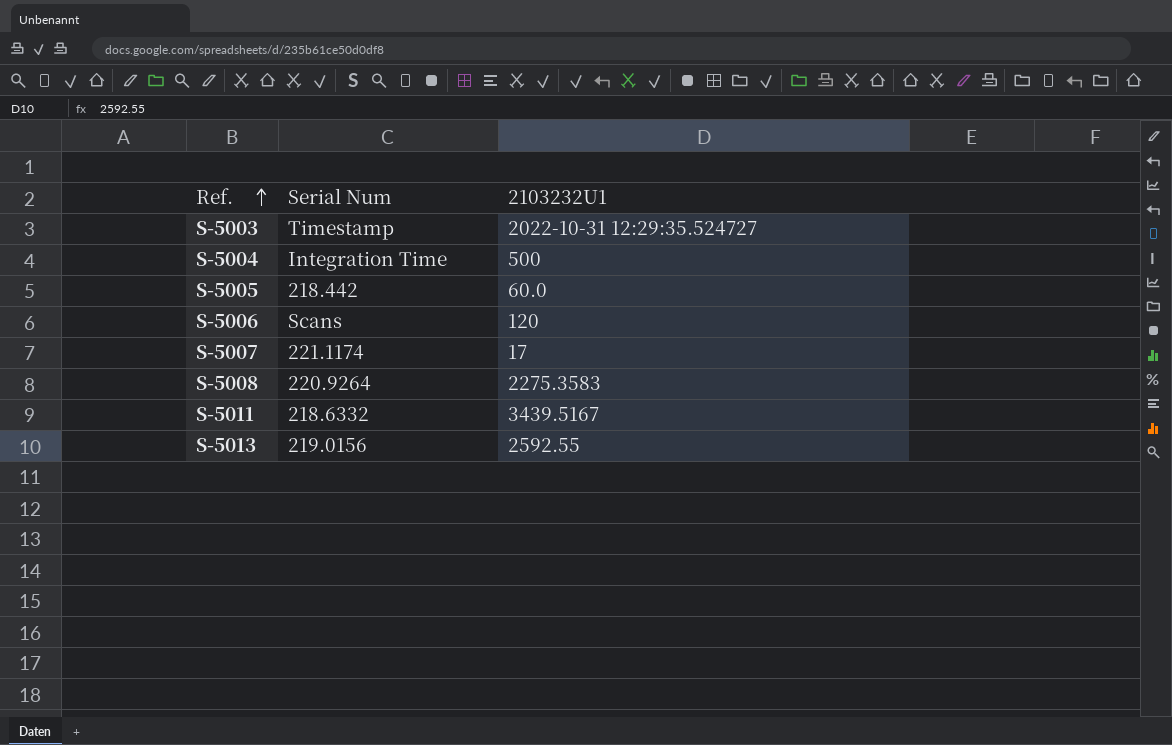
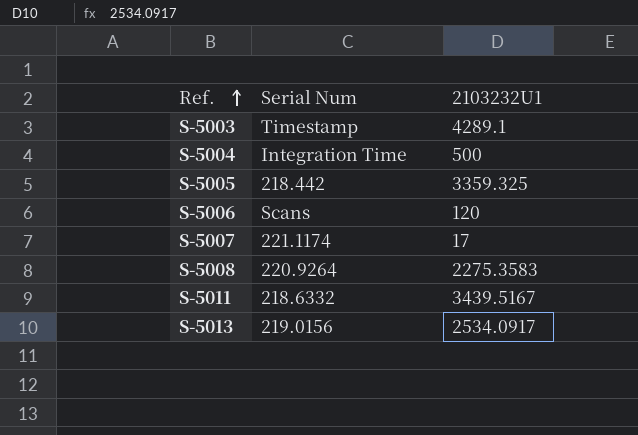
S-5003 | 2103232U1: 2022-10-31 12:29:35.524727 -> 4289.1
S-5005 | 2103232U1: 60.0 -> 3359.325
S-5013 | 2103232U1: 2592.55 -> 2534.0917

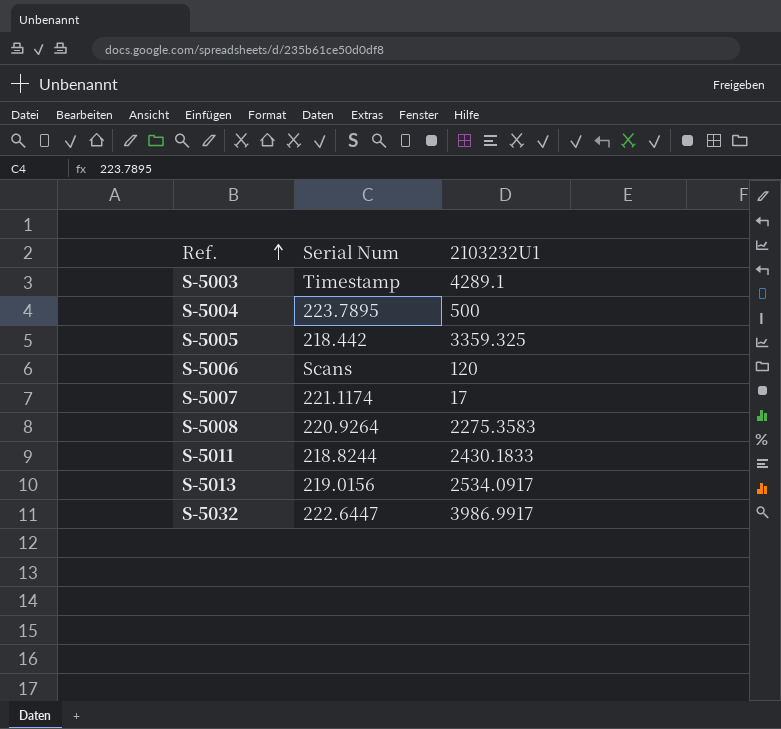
S-5004 | Serial Num: Integration Time -> 223.7895
S-5011 | Serial Num: 218.6332 -> 218.8244
S-5011 | 2103232U1: 3439.5167 -> 2430.1833
row S-5032: none -> 222.6447 | 3986.9917

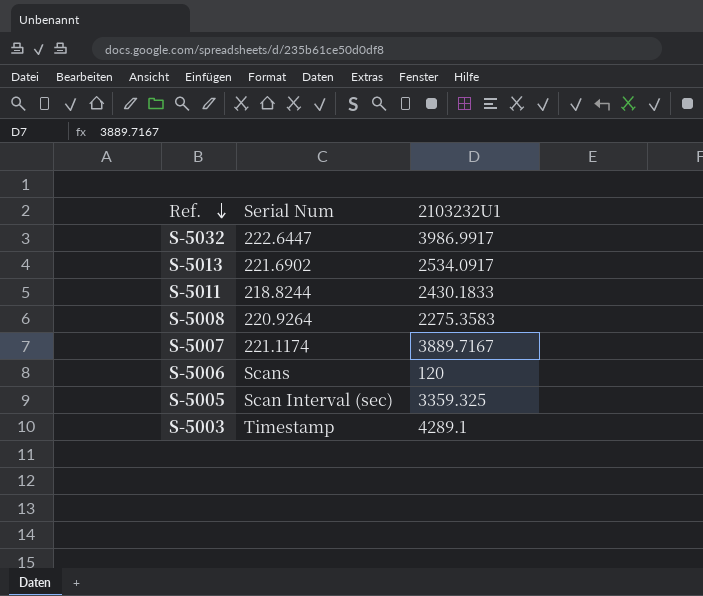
row order: Ref. ascending -> Ref. descending
row S-5004: 223.7895 | 500 -> none
S-5013 | Serial Num: 219.0156 -> 221.6902
S-5007 | 2103232U1: 17 -> 3889.7167
S-5005 | Serial Num: 218.442 -> Scan Interval (sec)

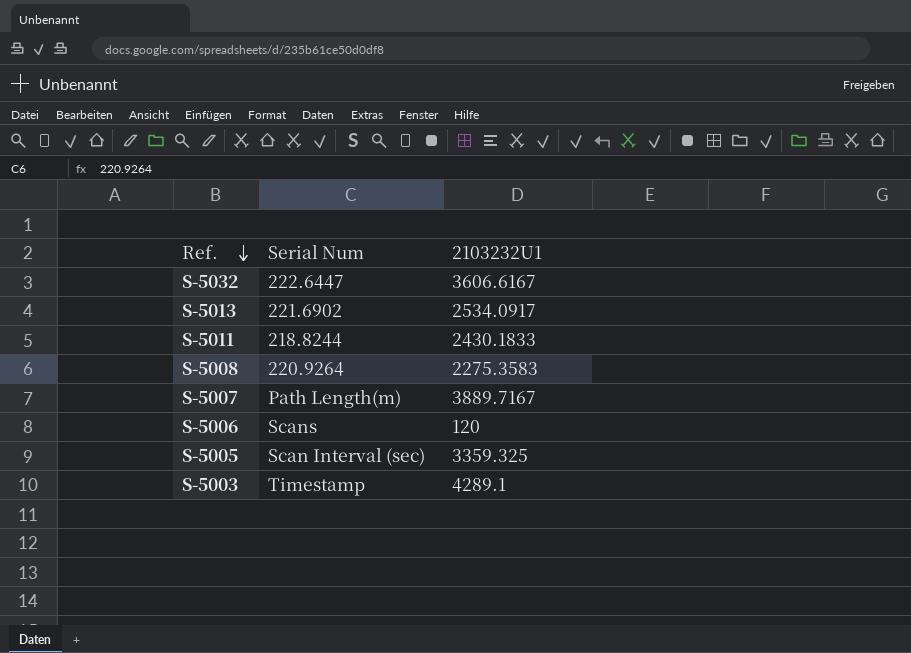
S-5032 | 2103232U1: 3986.9917 -> 3606.6167
S-5007 | Serial Num: 221.1174 -> Path Length(m)

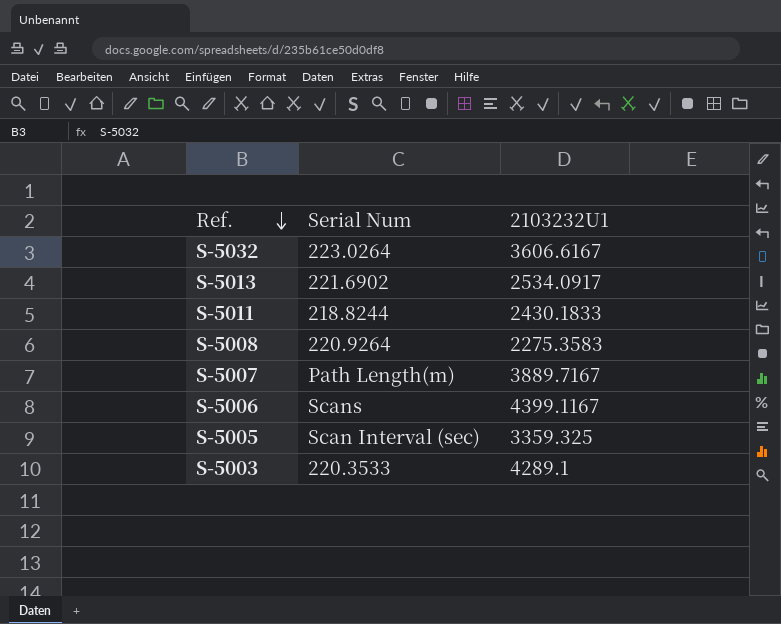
S-5032 | Serial Num: 222.6447 -> 223.0264
S-5006 | 2103232U1: 120 -> 4399.1167
S-5003 | Serial Num: Timestamp -> 220.3533

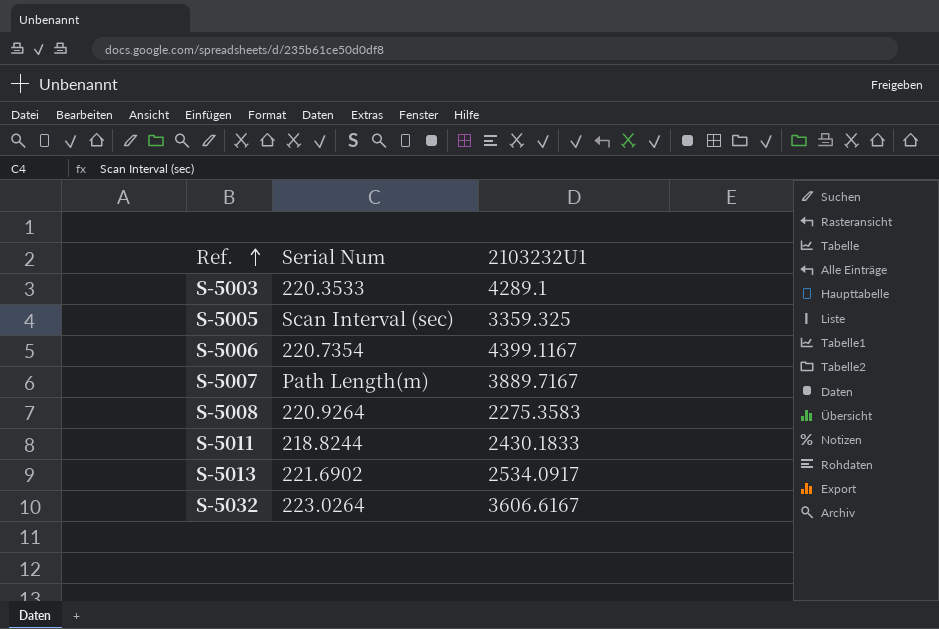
row order: Ref. descending -> Ref. ascending
S-5006 | Serial Num: Scans -> 220.7354

